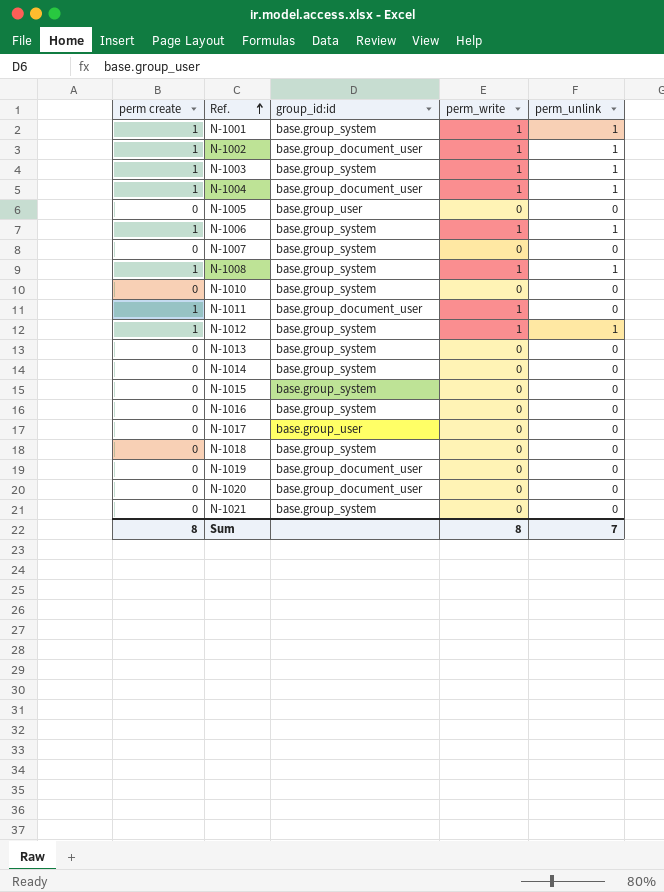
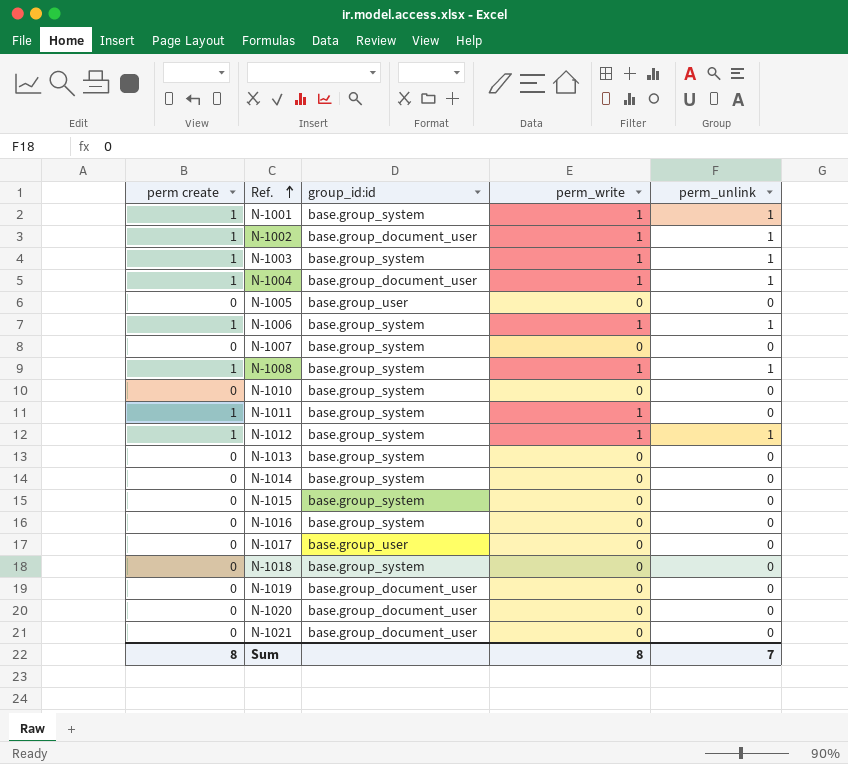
N-1011 | group_id:id: base.group_document_user -> base.group_system
N-1021 | group_id:id: base.group_system -> base.group_document_user

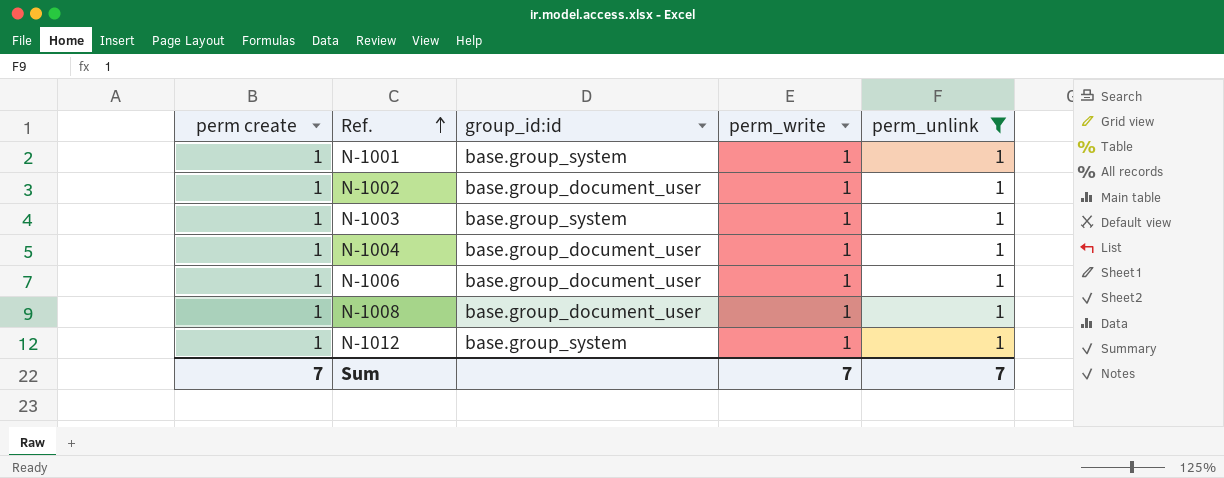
filter: none -> perm_unlink = 1
N-1006 | group_id:id: base.group_system -> base.group_document_user
N-1008 | group_id:id: base.group_system -> base.group_document_user
Sum | perm create: 8 -> 7
Sum | perm_write: 8 -> 7

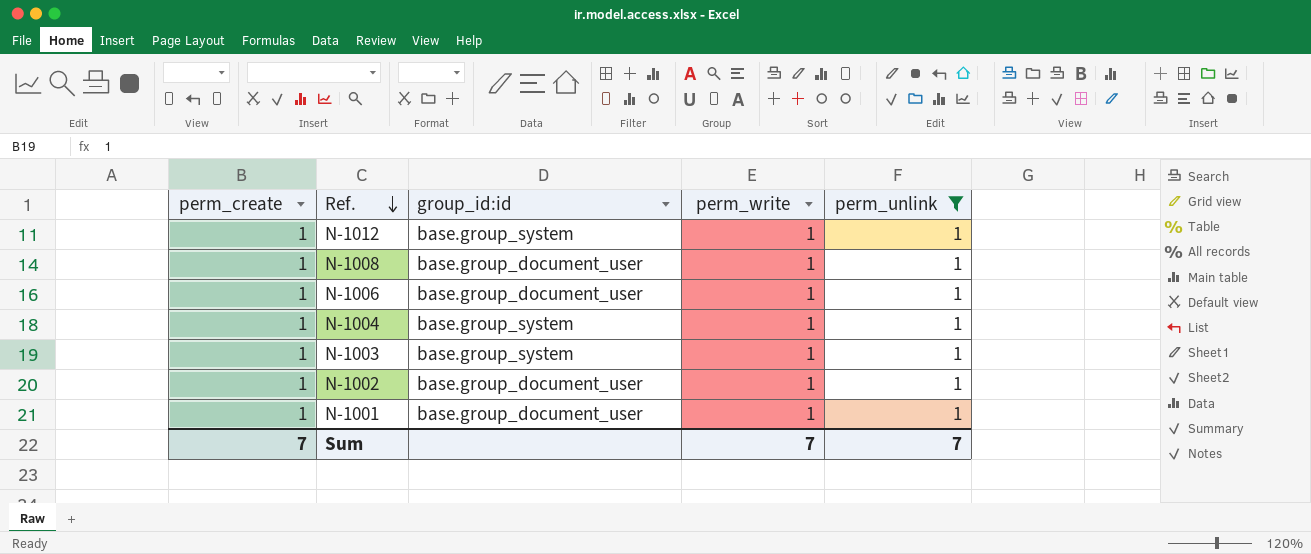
row order: Ref. ascending -> Ref. descending
column name: perm create -> perm_create
N-1004 | group_id:id: base.group_document_user -> base.group_system
N-1001 | group_id:id: base.group_system -> base.group_document_user

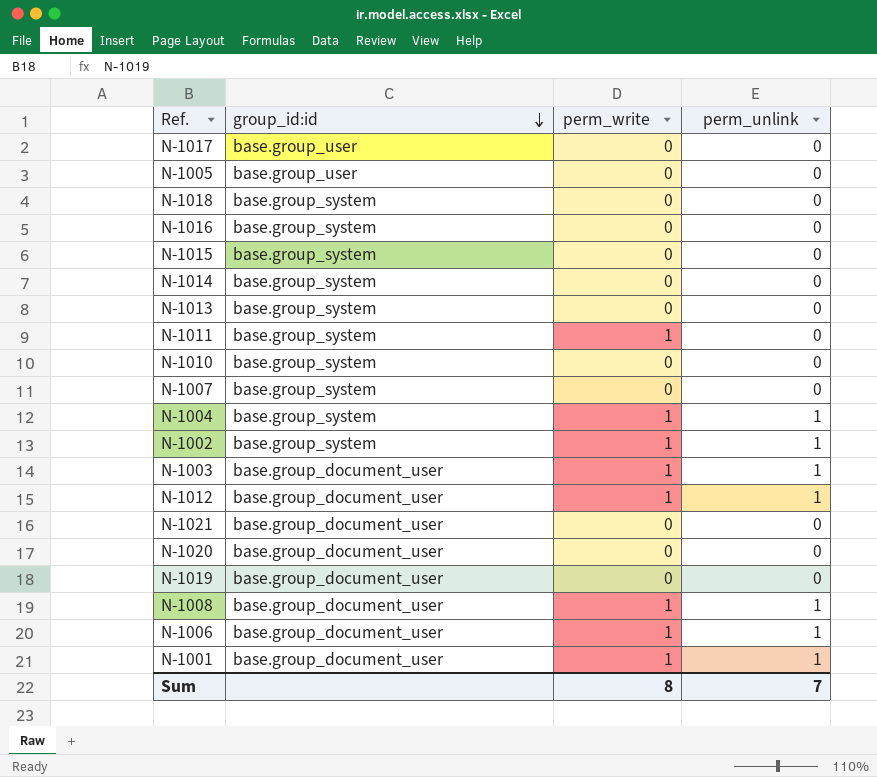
filter: perm_unlink = 1 -> none
row order: Ref. descending -> group_id:id descending
column perm_create | position: 1 -> none
N-1002 | group_id:id: base.group_document_user -> base.group_system
N-1003 | group_id:id: base.group_system -> base.group_document_user
N-1012 | group_id:id: base.group_system -> base.group_document_user
Sum | perm_write: 7 -> 8

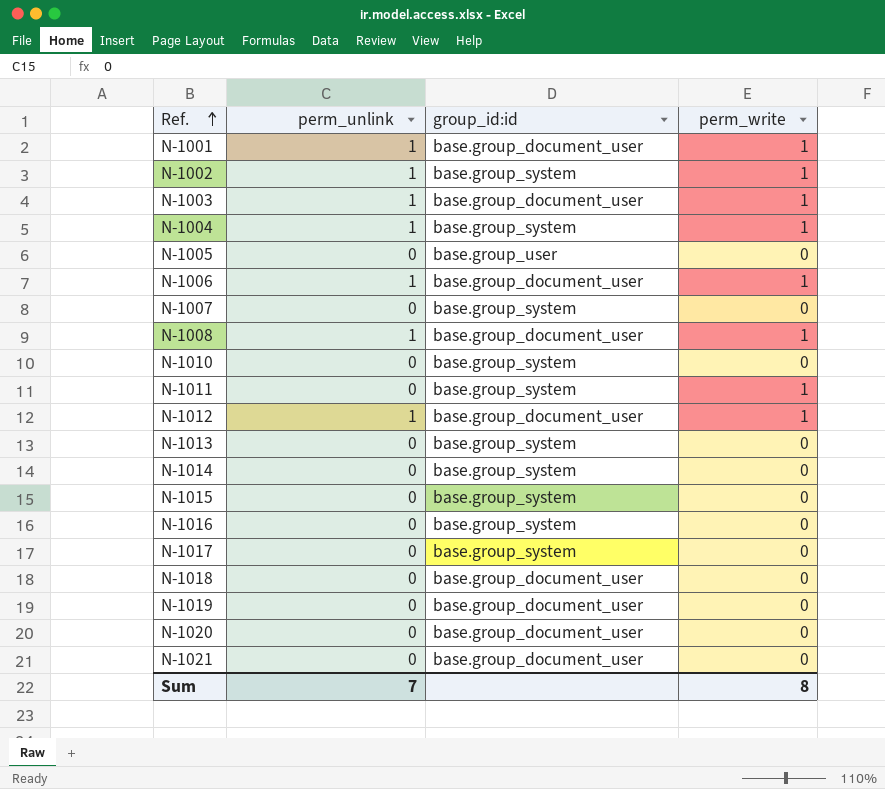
row order: group_id:id descending -> Ref. ascending
column perm_unlink | position: 4 -> 2
N-1017 | group_id:id: base.group_user -> base.group_system
N-1018 | group_id:id: base.group_system -> base.group_document_user

